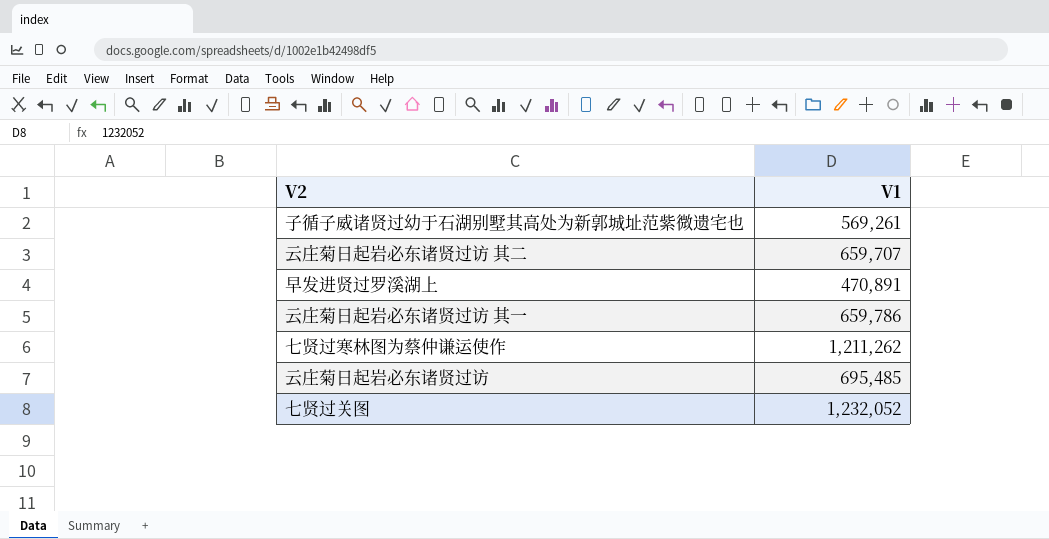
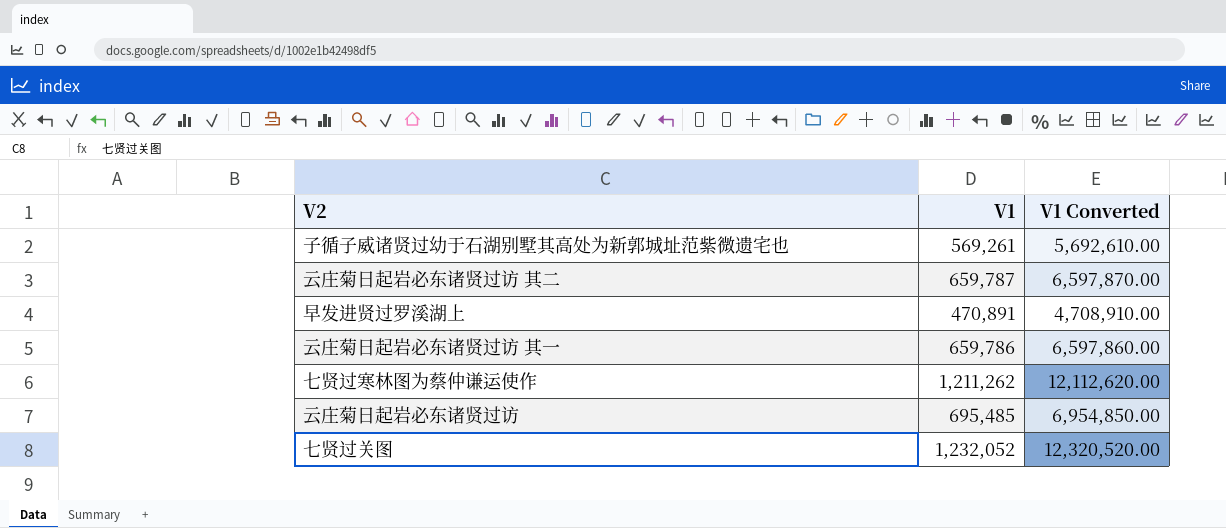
column V1 Converted | formula: none -> [V1] * 10
云庄菊日起岩必东诸贤过访 其二 | V1: 659,707 -> 659,787

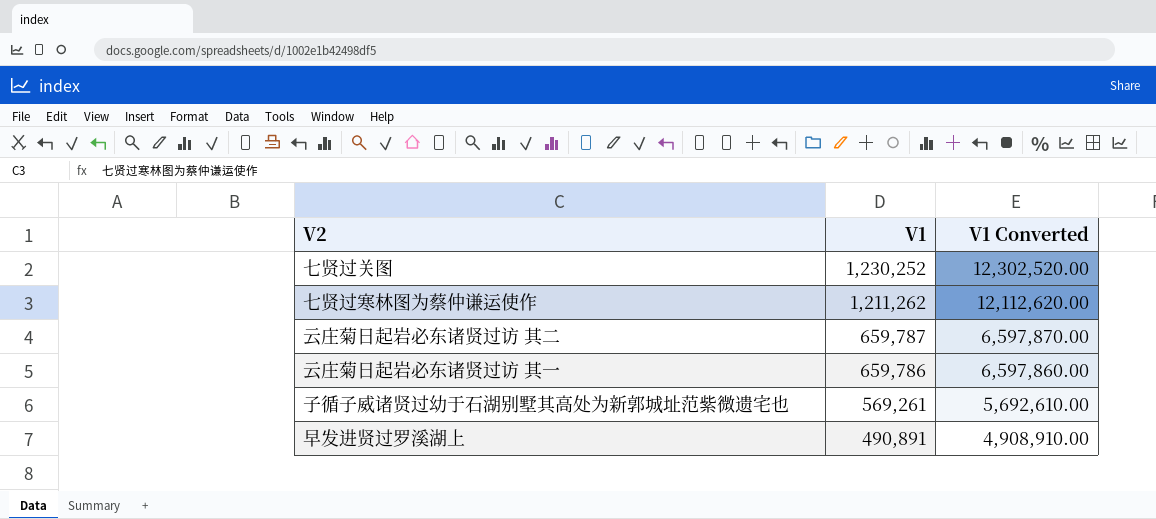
row order: none -> V1 descending
row 云庄菊日起岩必东诸贤过访: 695,485 | 6,954,850.00 -> none
七贤过关图 | V1: 1,232,052 -> 1,230,252
七贤过关图 | V1 Converted: 12,320,520.00 -> 12,302,520.00
早发进贤过罗溪湖上 | V1: 470,891 -> 490,891
早发进贤过罗溪湖上 | V1 Converted: 4,708,910.00 -> 4,908,910.00

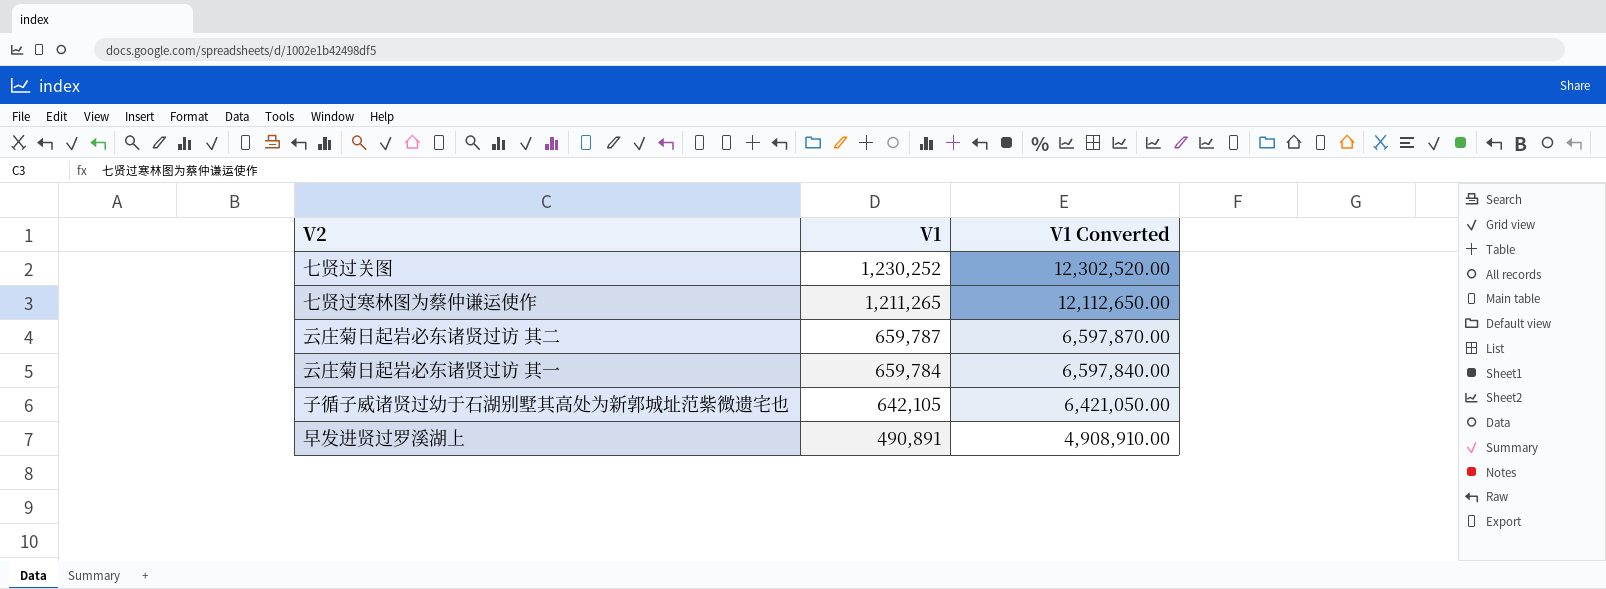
七贤过寒林图为蔡仲谦运使作 | V1: 1,211,262 -> 1,211,265
七贤过寒林图为蔡仲谦运使作 | V1 Converted: 12,112,620.00 -> 12,112,650.00
云庄菊日起岩必东诸贤过访 其一 | V1: 659,786 -> 659,784
云庄菊日起岩必东诸贤过访 其一 | V1 Converted: 6,597,860.00 -> 6,597,840.00
子循子威诸贤过幼于石湖别墅其高处为新郭城址范紫微遗宅也 | V1: 569,261 -> 642,105
子循子威诸贤过幼于石湖别墅其高处为新郭城址范紫微遗宅也 | V1 Converted: 5,692,610.00 -> 6,421,050.00

